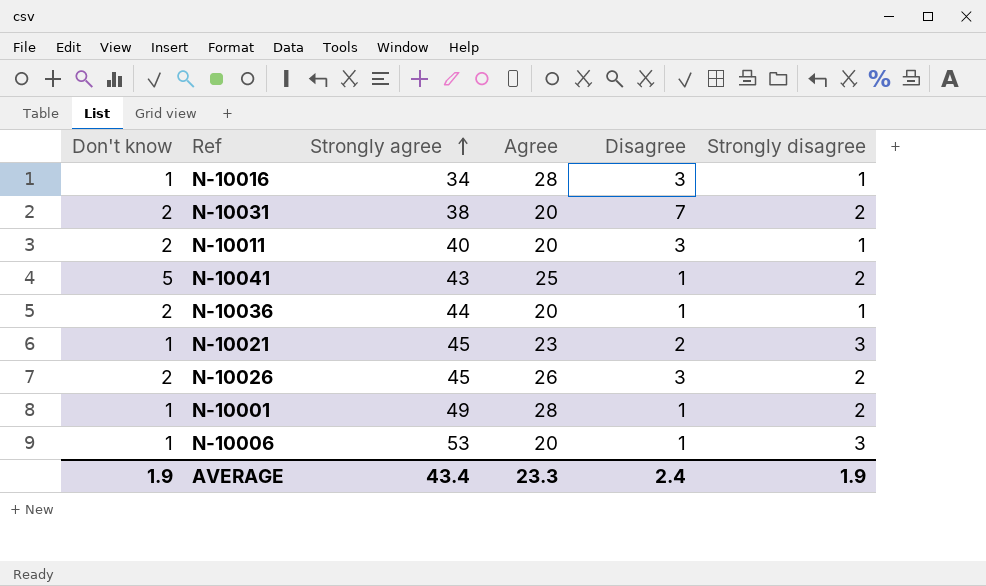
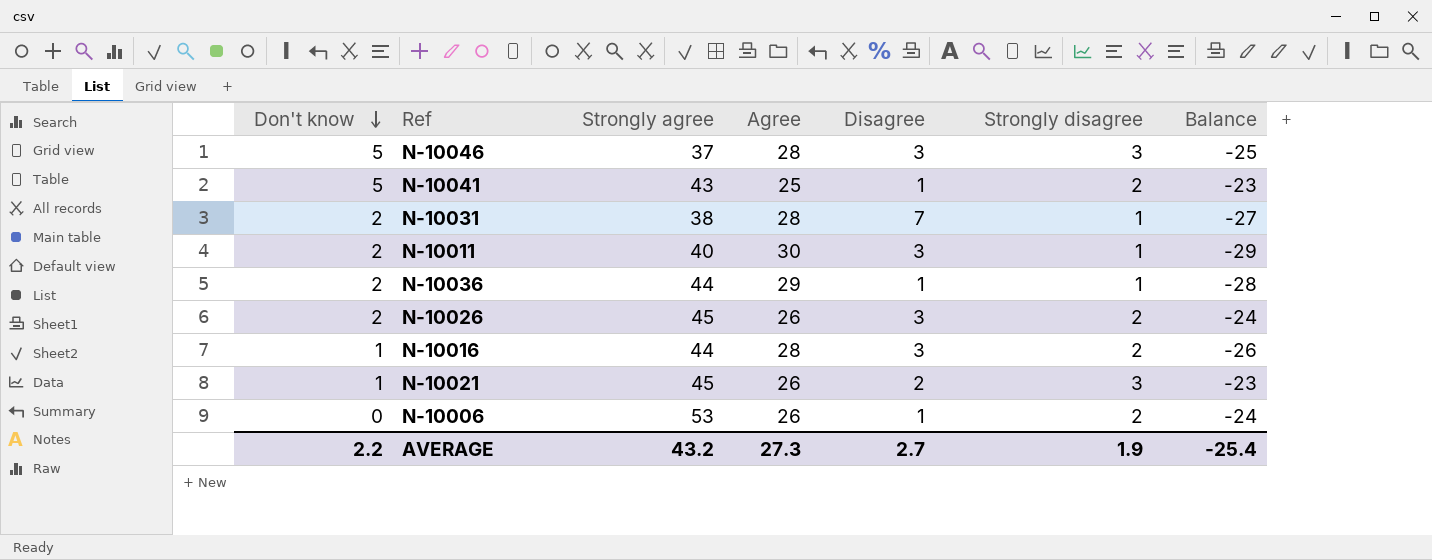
row order: Strongly agree ascending -> Don't know descending
column Balance | formula: none -> [Strongly disagree] - [Agree]
row N-10001: 1 | 49 | 28 | 1 | 2 -> none
row N-10046: none -> 5 | 37 | 28 | 3 | 3 | -25
N-10031 | Agree: 20 -> 28
N-10031 | Strongly disagree: 2 -> 1
N-10011 | Agree: 20 -> 30
N-10036 | Agree: 20 -> 29
N-10016 | Strongly agree: 34 -> 44
N-10016 | Strongly disagree: 1 -> 2
N-10021 | Agree: 23 -> 26
N-10006 | Don't know: 1 -> 0
N-10006 | Agree: 20 -> 26
N-10006 | Strongly disagree: 3 -> 2
AVERAGE | Don't know: 1.9 -> 2.2
AVERAGE | Strongly agree: 43.4 -> 43.2
AVERAGE | Agree: 23.3 -> 27.3
AVERAGE | Disagree: 2.4 -> 2.7

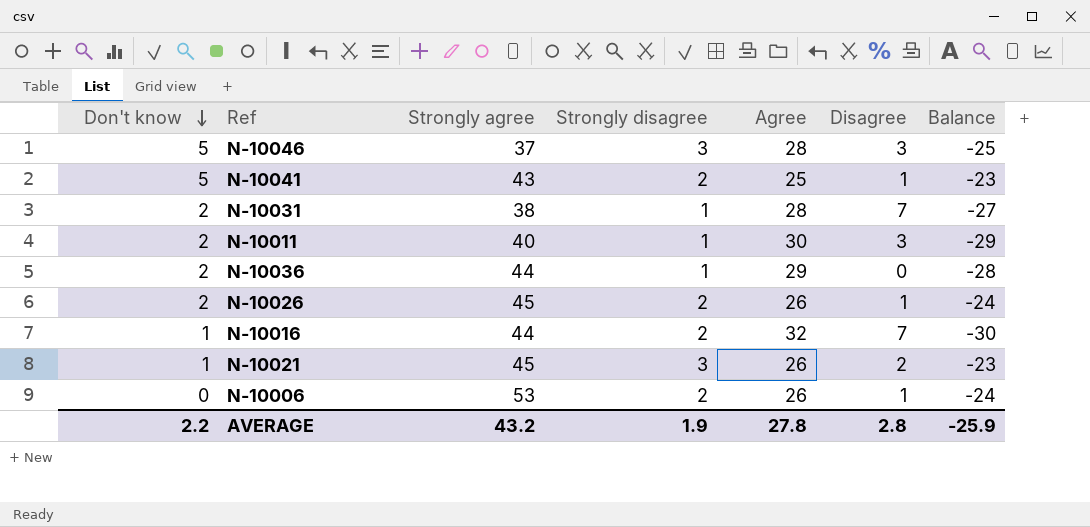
column Strongly disagree | position: 6 -> 4
N-10036 | Disagree: 1 -> 0
N-10026 | Disagree: 3 -> 1
N-10016 | Agree: 28 -> 32
N-10016 | Disagree: 3 -> 7
N-10016 | Balance: -26 -> -30
AVERAGE | Agree: 27.3 -> 27.8
AVERAGE | Disagree: 2.7 -> 2.8
AVERAGE | Balance: -25.4 -> -25.9

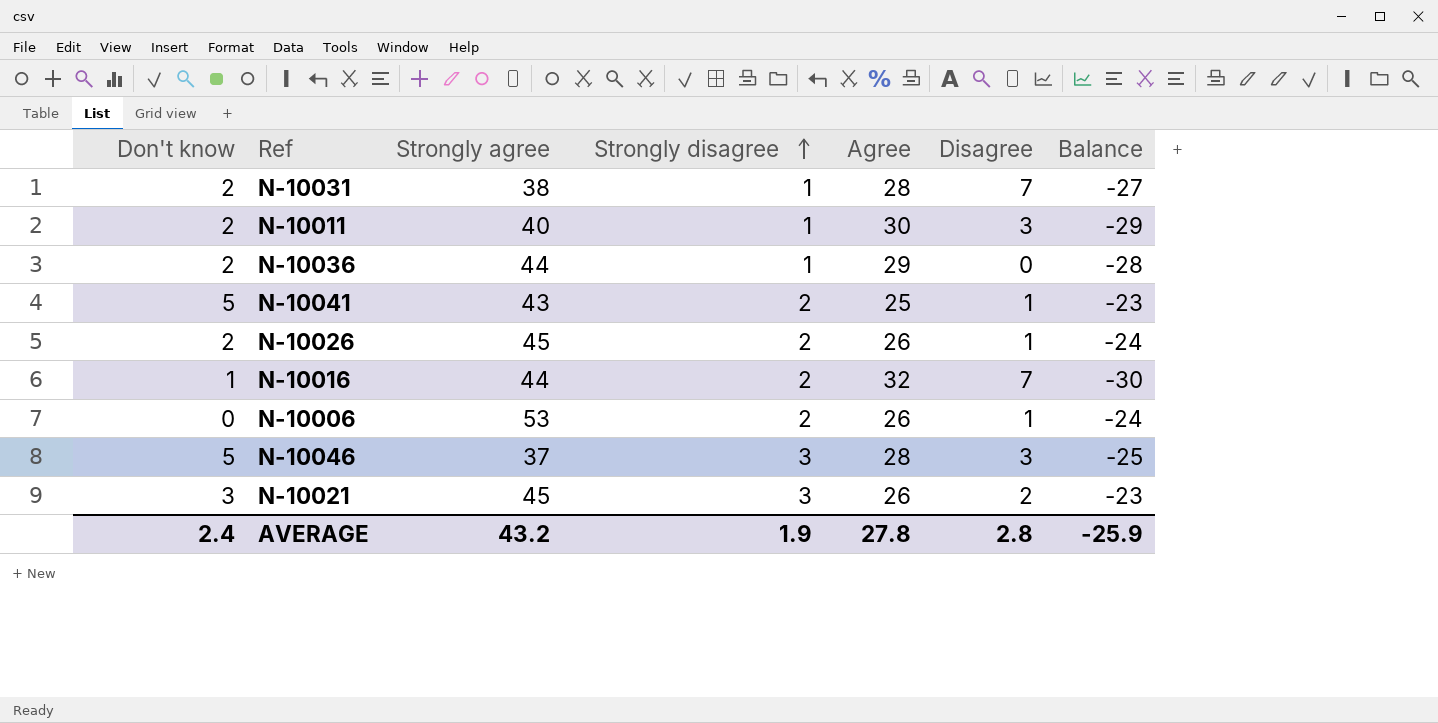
row order: Don't know descending -> Strongly disagree ascending
N-10021 | Don't know: 1 -> 3
AVERAGE | Don't know: 2.2 -> 2.4

